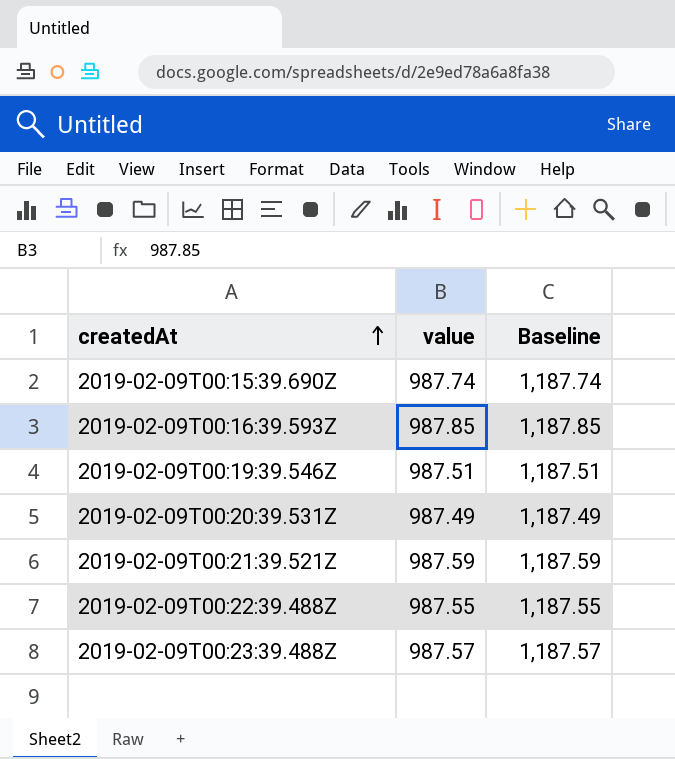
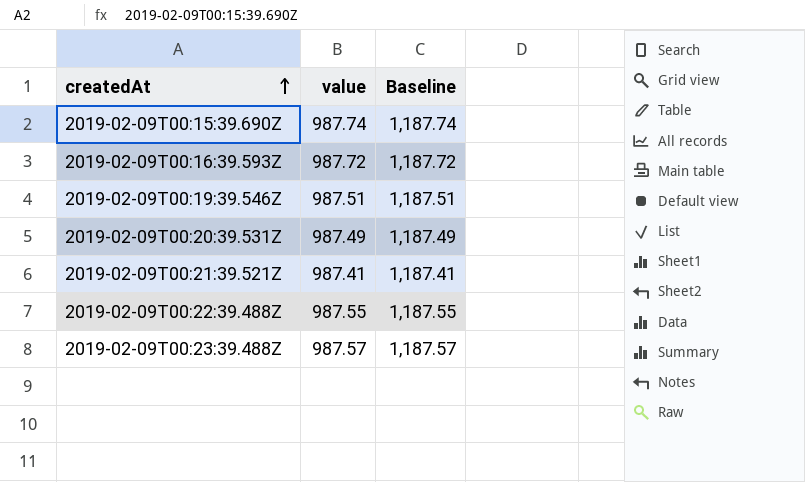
2019-02-09T00:16:39.593Z | value: 987.85 -> 987.72
2019-02-09T00:16:39.593Z | Baseline: 1,187.85 -> 1,187.72
2019-02-09T00:21:39.521Z | value: 987.59 -> 987.41
2019-02-09T00:21:39.521Z | Baseline: 1,187.59 -> 1,187.41

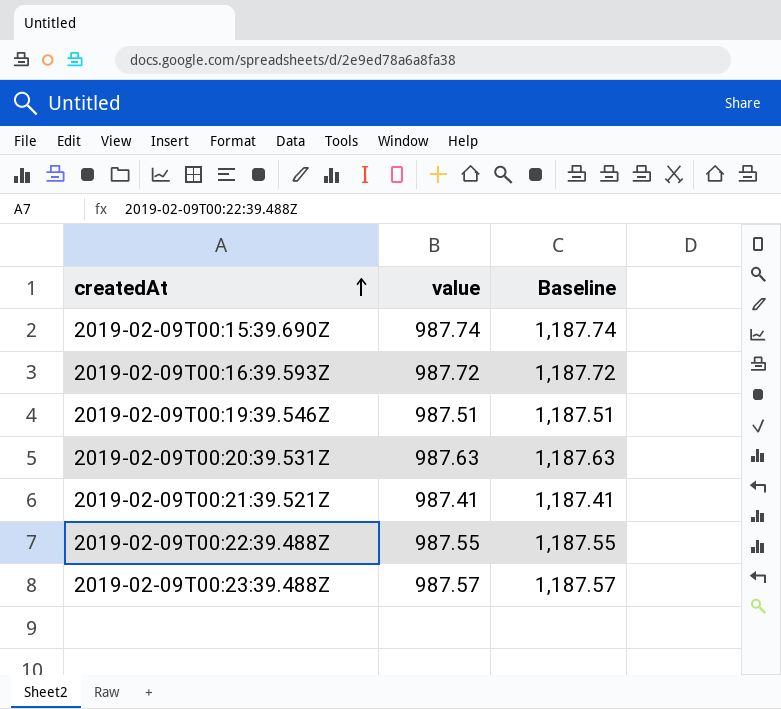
2019-02-09T00:20:39.531Z | value: 987.49 -> 987.63
2019-02-09T00:20:39.531Z | Baseline: 1,187.49 -> 1,187.63

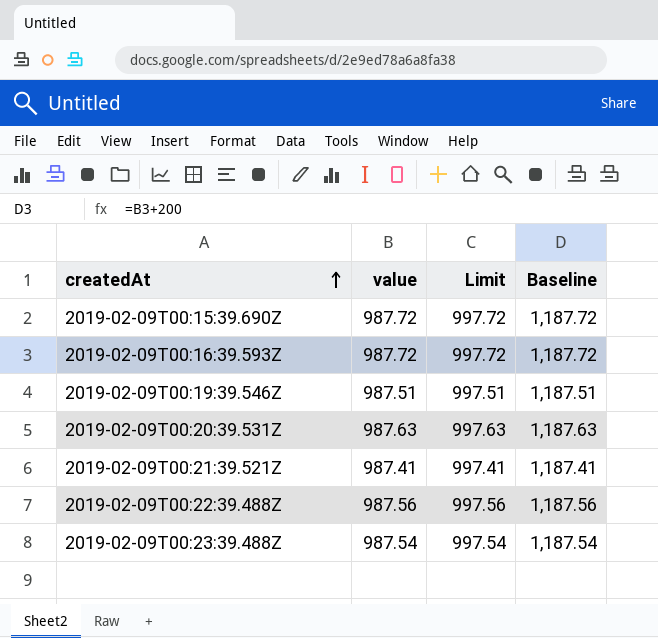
column Limit | formula: none -> [value] + 10
2019-02-09T00:15:39.690Z | value: 987.74 -> 987.72
2019-02-09T00:15:39.690Z | Baseline: 1,187.74 -> 1,187.72
2019-02-09T00:22:39.488Z | value: 987.55 -> 987.56
2019-02-09T00:22:39.488Z | Baseline: 1,187.55 -> 1,187.56
2019-02-09T00:23:39.488Z | value: 987.57 -> 987.54
2019-02-09T00:23:39.488Z | Baseline: 1,187.57 -> 1,187.54

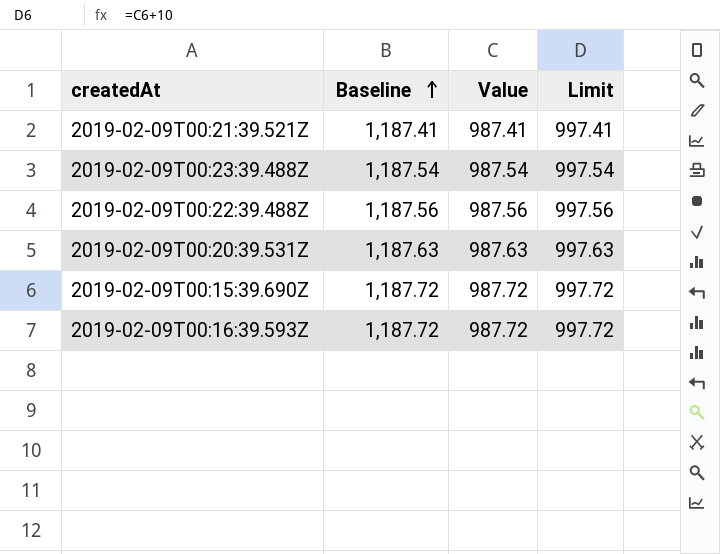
row order: createdAt ascending -> Baseline ascending
column Baseline | position: 4 -> 2
column name: value -> Value
row 2019-02-09T00:19:39.546Z: 987.51 | 997.51 | 1,187.51 -> none

